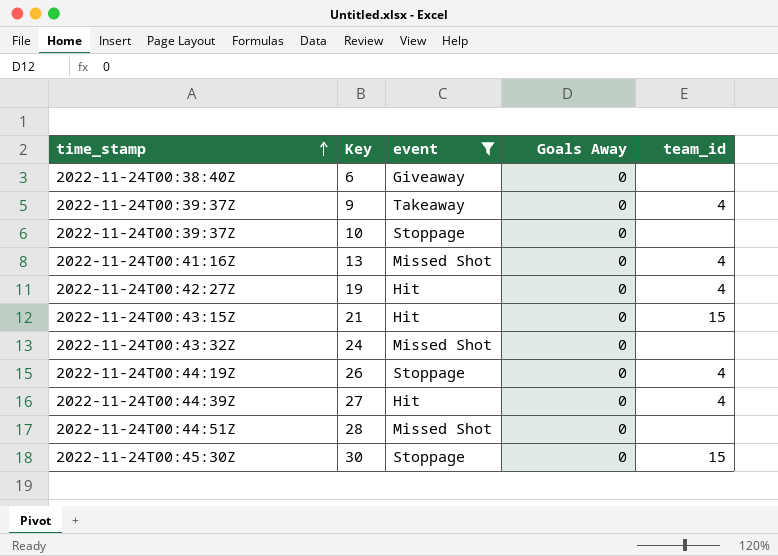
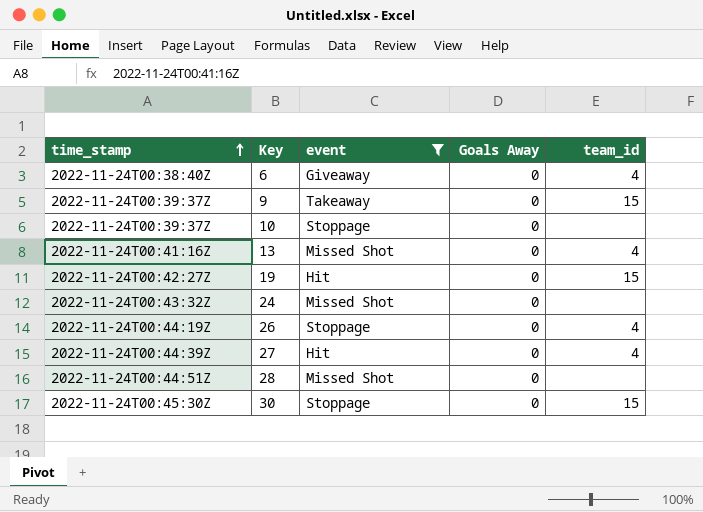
row 21: 2022-11-24T00:43:15Z | Hit | 0 | 15 -> none
6 | team_id: none -> 4
9 | team_id: 4 -> 15
19 | team_id: 4 -> 15

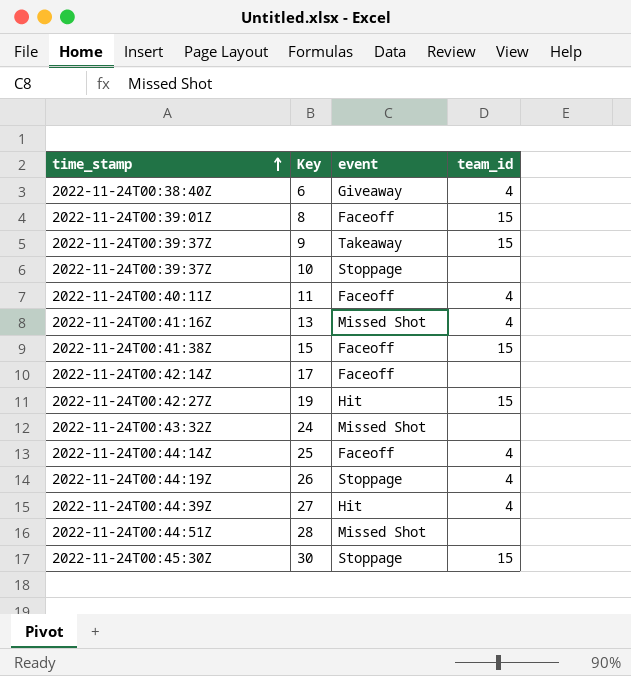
filter: event != Faceoff -> none
column Goals Away | position: 4 -> none

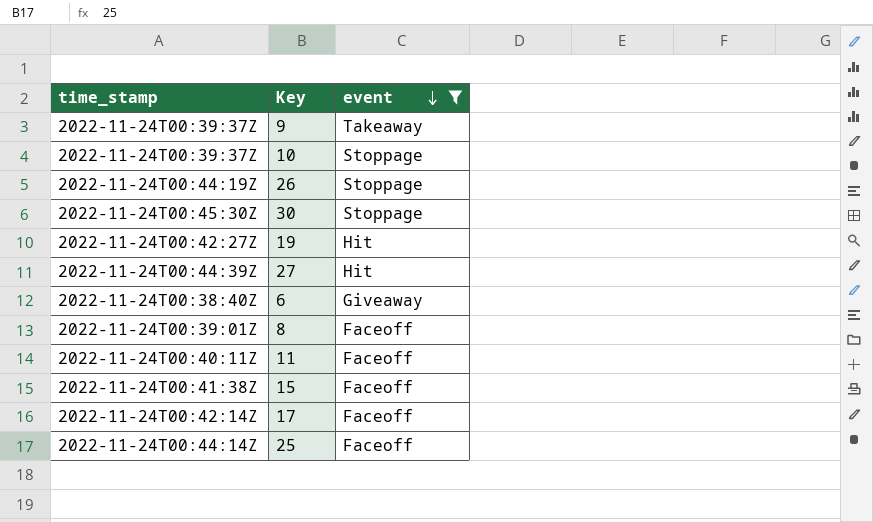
filter: none -> event != Missed Shot
row order: time_stamp ascending -> event descending
column team_id | position: 4 -> none

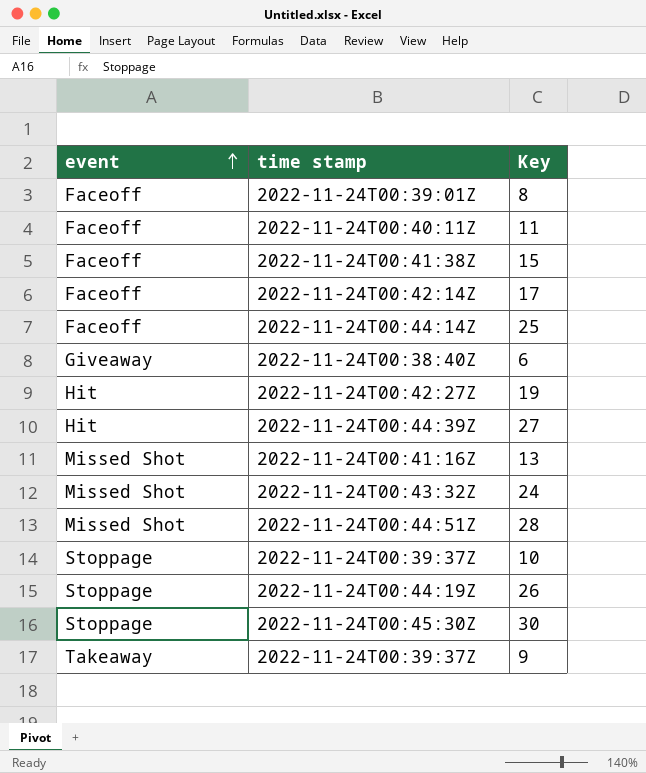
filter: event != Missed Shot -> none
row order: event descending -> event ascending
column event | position: 3 -> 1
column name: time_stamp -> time stamp

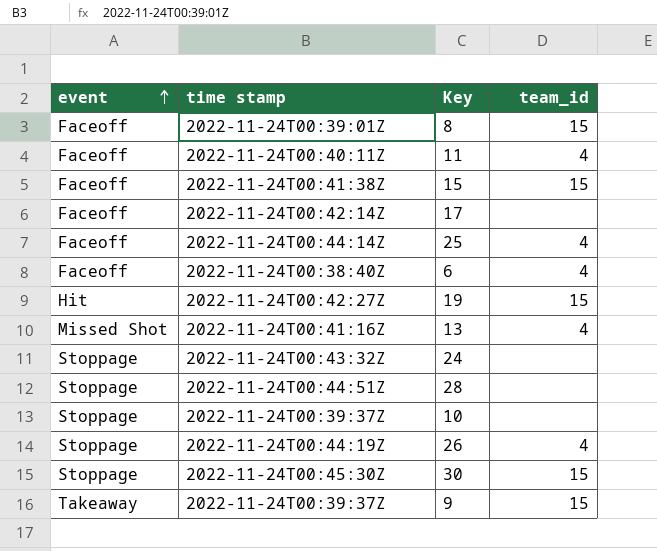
column team_id | position: none -> 4
row 27: Hit | 2022-11-24T00:44:39Z -> none
6 | event: Giveaway -> Faceoff
24 | event: Missed Shot -> Stoppage
28 | event: Missed Shot -> Stoppage

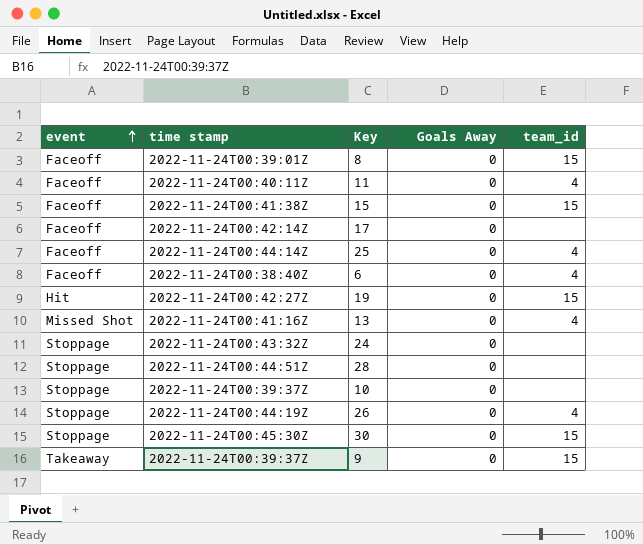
column Goals Away | position: none -> 4

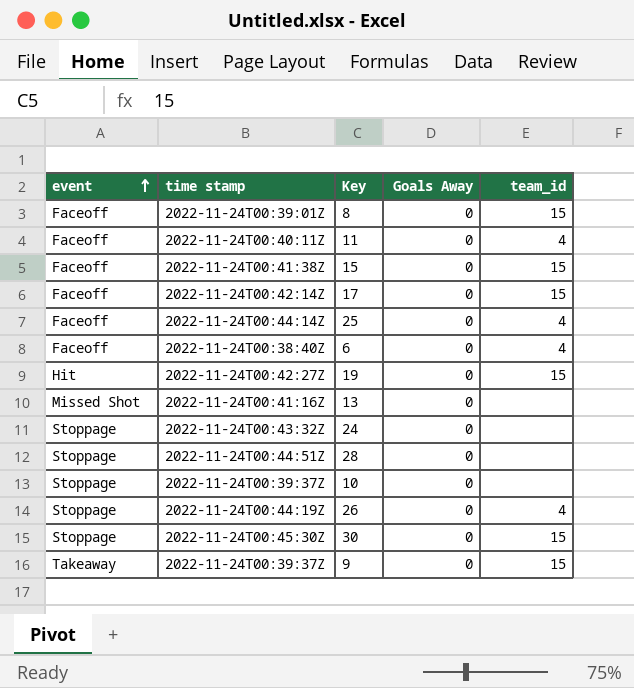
17 | team_id: none -> 15
13 | team_id: 4 -> none

